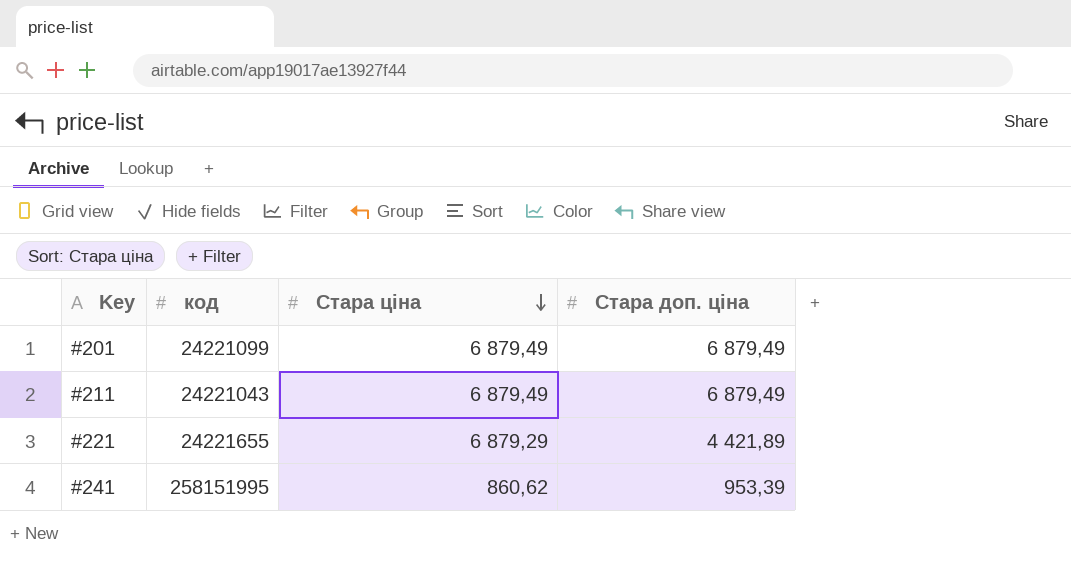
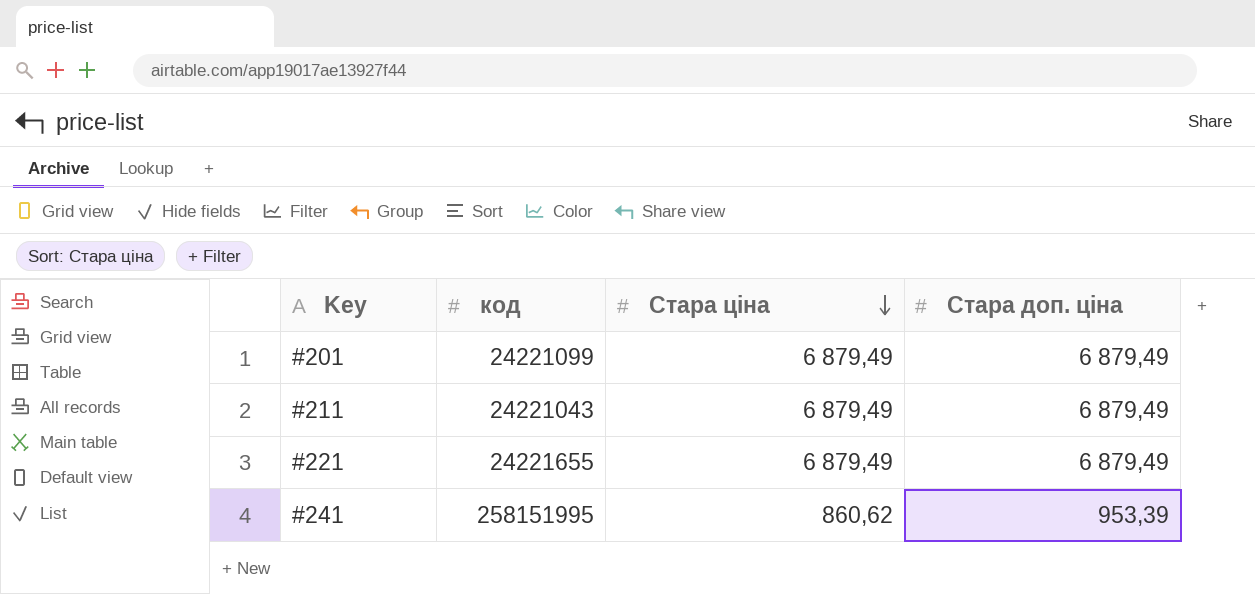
#221 | Стара ціна: 6 879,29 -> 6 879,49
#221 | Стара доп. ціна: 4 421,89 -> 6 879,49

